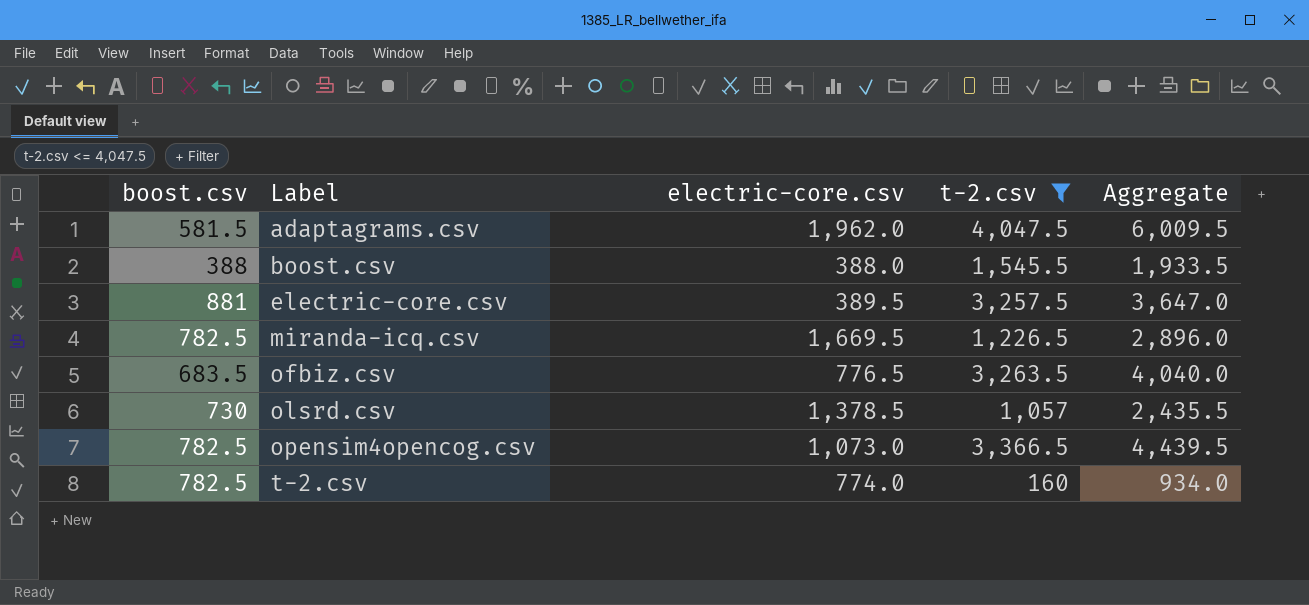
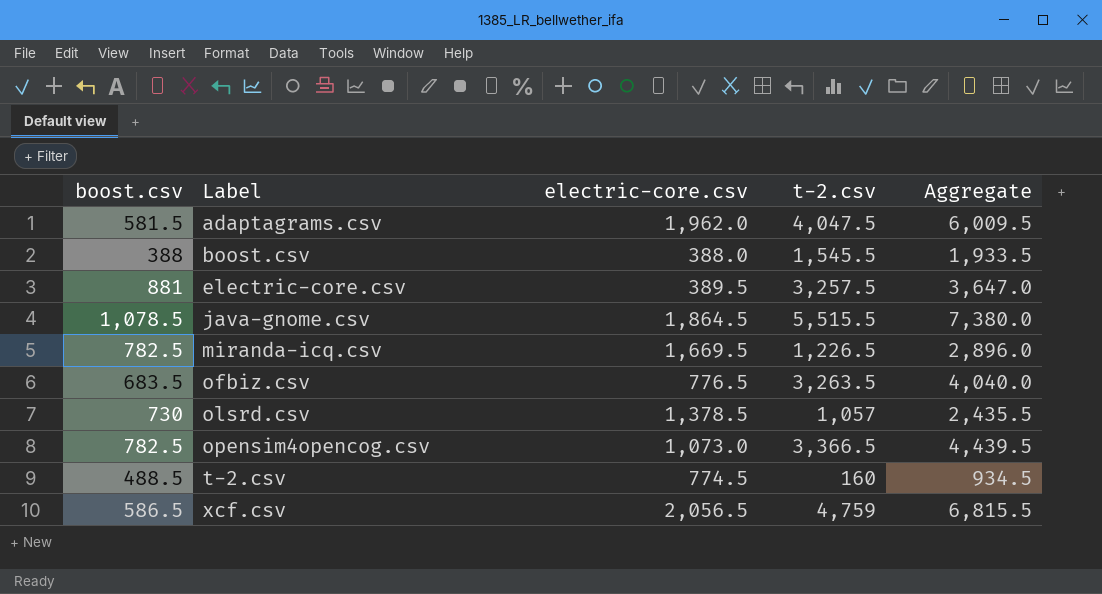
filter: t-2.csv <= 4,047.5 -> none
t-2.csv | boost.csv: 782.5 -> 488.5
t-2.csv | electric-core.csv: 774.0 -> 774.5
t-2.csv | Aggregate: 934.0 -> 934.5

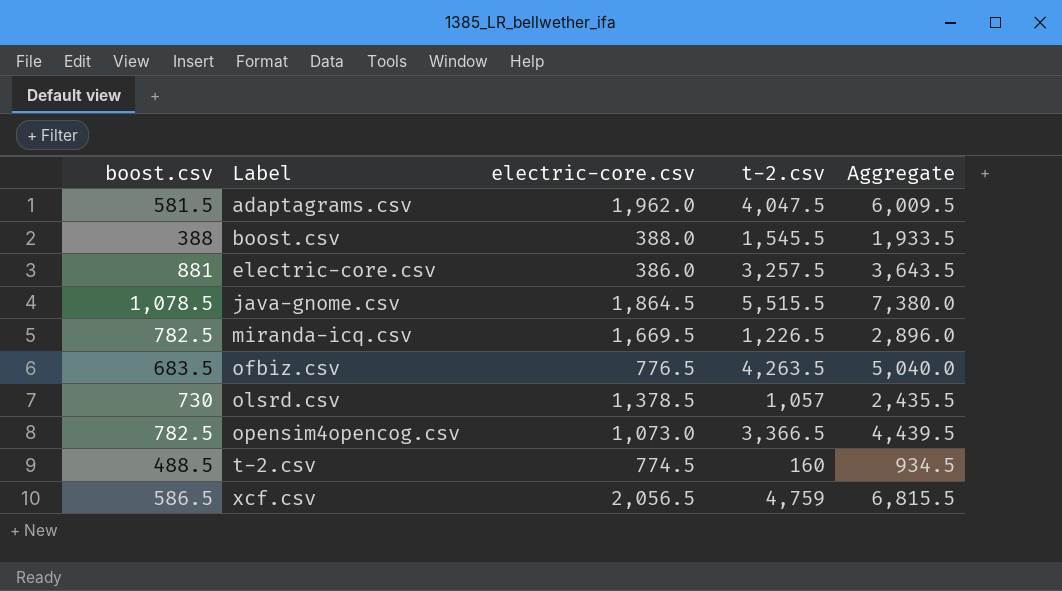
electric-core.csv | electric-core.csv: 389.5 -> 386.0
electric-core.csv | Aggregate: 3,647.0 -> 3,643.5
ofbiz.csv | t-2.csv: 3,263.5 -> 4,263.5
ofbiz.csv | Aggregate: 4,040.0 -> 5,040.0

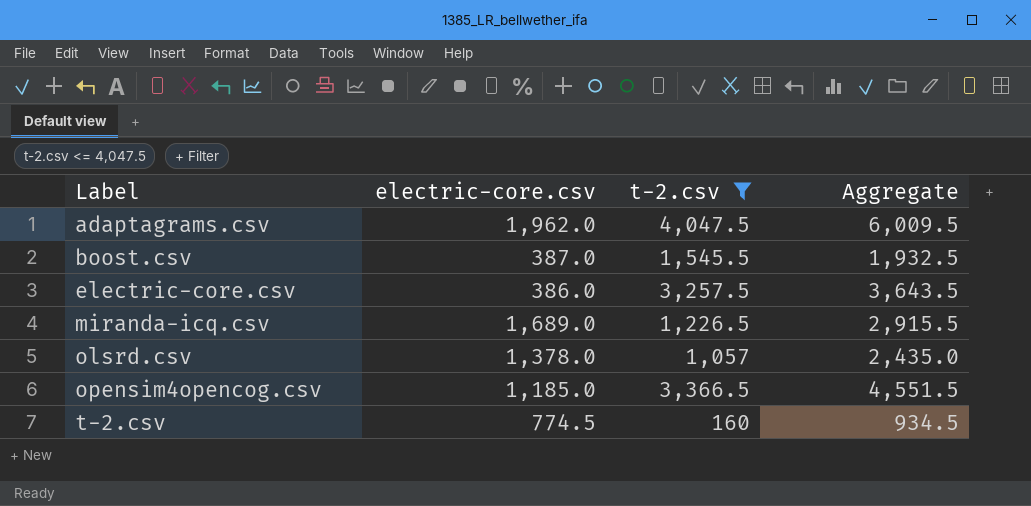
filter: none -> t-2.csv <= 4,047.5
column boost.csv | position: 1 -> none
boost.csv | electric-core.csv: 388.0 -> 387.0
boost.csv | Aggregate: 1,933.5 -> 1,932.5
miranda-icq.csv | electric-core.csv: 1,669.5 -> 1,689.0
miranda-icq.csv | Aggregate: 2,896.0 -> 2,915.5
olsrd.csv | electric-core.csv: 1,378.5 -> 1,378.0
olsrd.csv | Aggregate: 2,435.5 -> 2,435.0
opensim4opencog.csv | electric-core.csv: 1,073.0 -> 1,185.0
opensim4opencog.csv | Aggregate: 4,439.5 -> 4,551.5

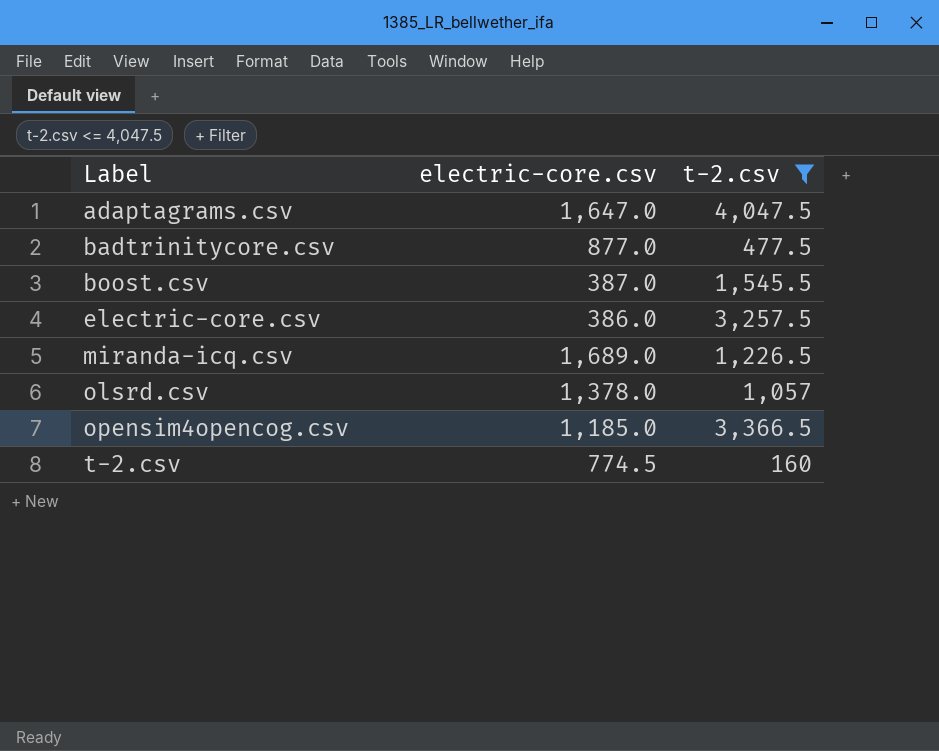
column Aggregate | formula: [electric-core.csv] + [t-2.csv] -> none
adaptagrams.csv | electric-core.csv: 1,962.0 -> 1,647.0
row badtrinitycore.csv: none -> 877.0 | 477.5

